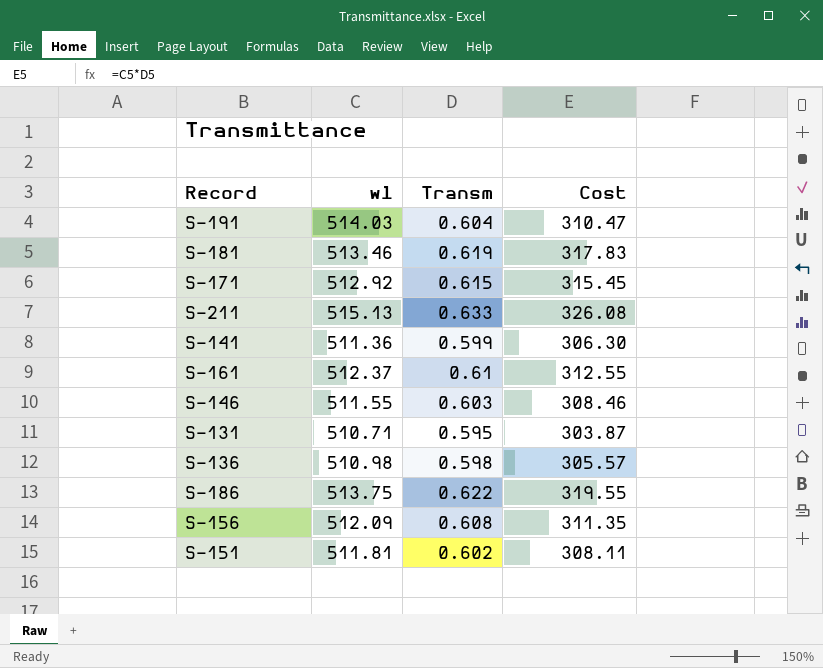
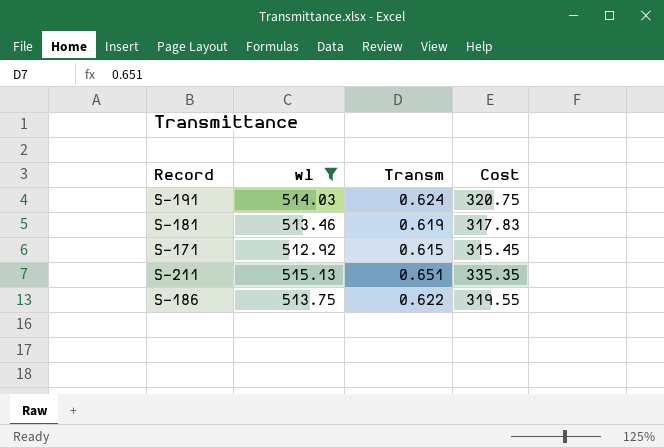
filter: none -> wl >= 512.92
S-191 | Transm: 0.604 -> 0.624
S-191 | Cost: 310.47 -> 320.75
S-211 | Transm: 0.633 -> 0.651
S-211 | Cost: 326.08 -> 335.35

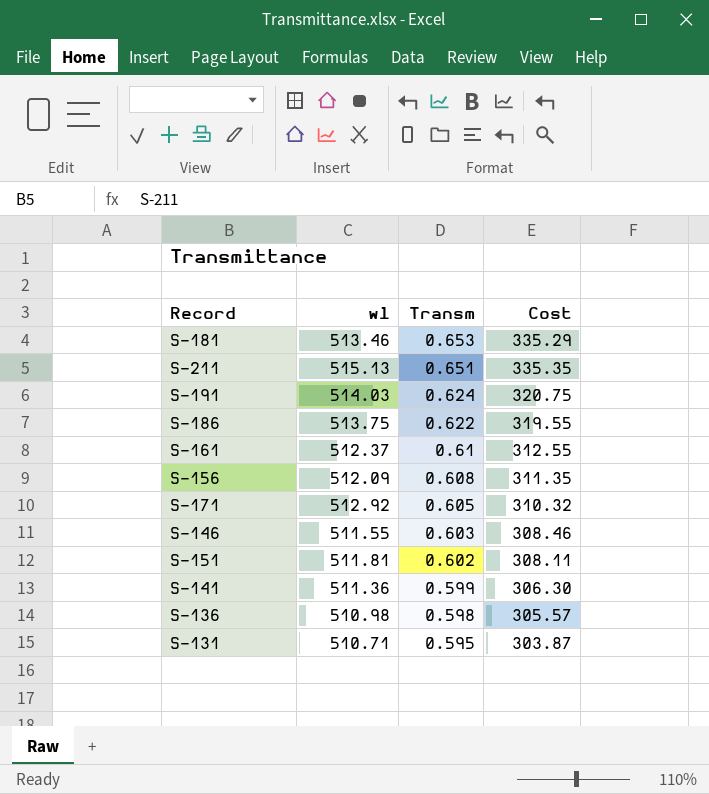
filter: wl >= 512.92 -> none
row order: none -> Transm descending
S-181 | Transm: 0.619 -> 0.653
S-181 | Cost: 317.83 -> 335.29
S-171 | Transm: 0.615 -> 0.605
S-171 | Cost: 315.45 -> 310.32

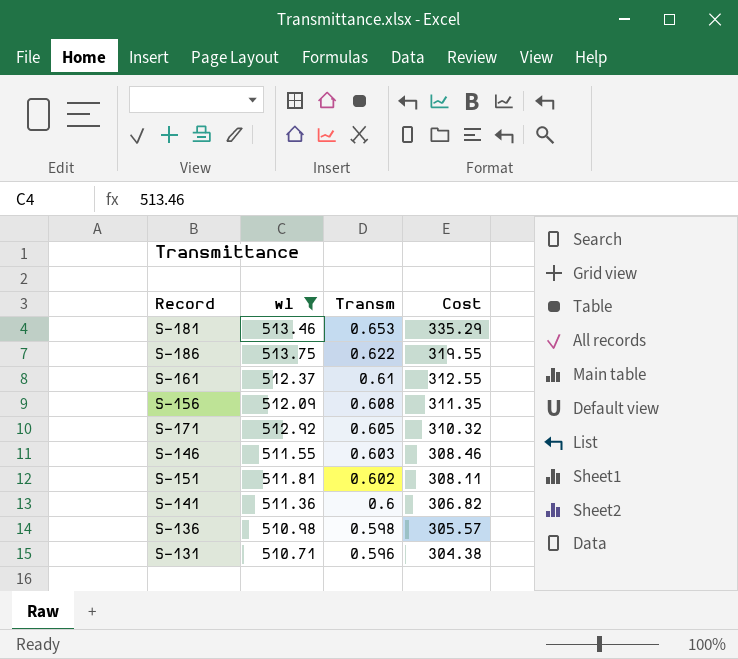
filter: none -> wl <= 513.75
S-141 | Transm: 0.599 -> 0.6
S-141 | Cost: 306.30 -> 306.82
S-131 | Transm: 0.595 -> 0.596
S-131 | Cost: 303.87 -> 304.38

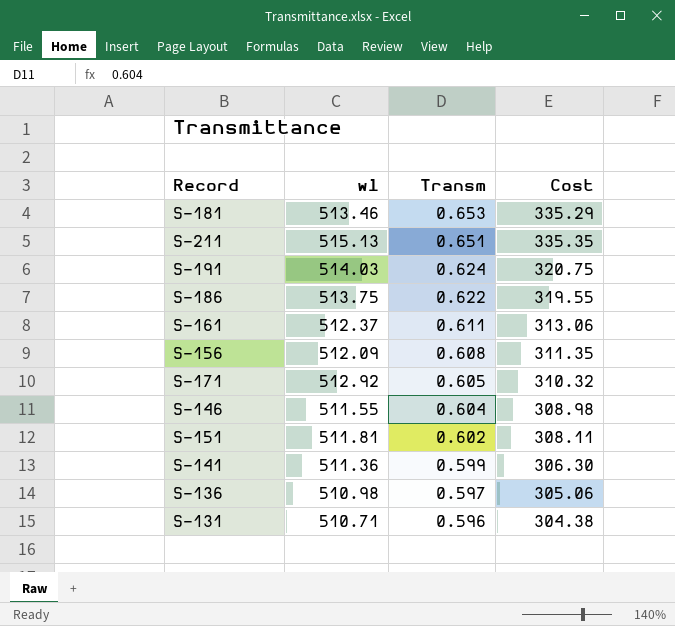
filter: wl <= 513.75 -> none
S-161 | Transm: 0.61 -> 0.611
S-161 | Cost: 312.55 -> 313.06
S-146 | Transm: 0.603 -> 0.604
S-146 | Cost: 308.46 -> 308.98
S-141 | Transm: 0.6 -> 0.599
S-141 | Cost: 306.82 -> 306.30
S-136 | Transm: 0.598 -> 0.597
S-136 | Cost: 305.57 -> 305.06

